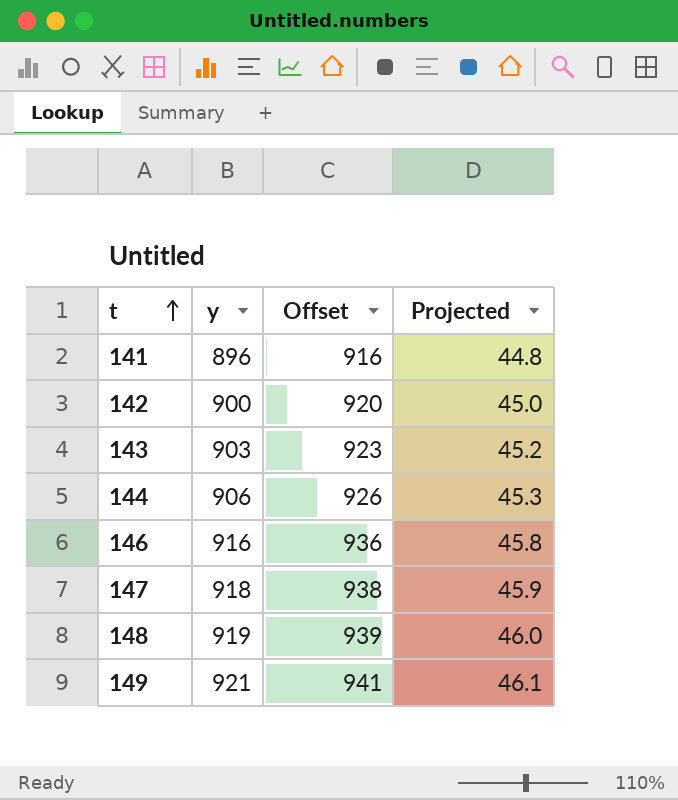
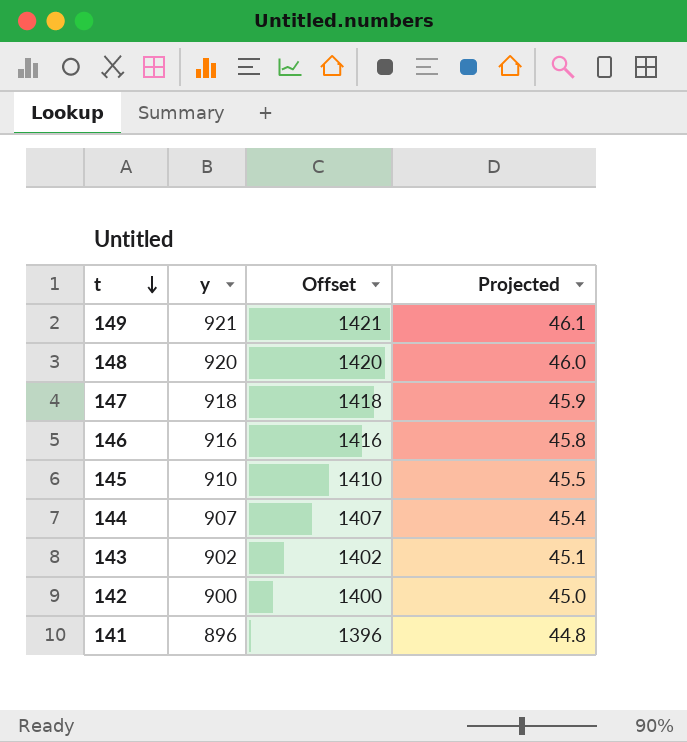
row order: t ascending -> t descending
column Offset | formula: [y] + 20 -> [y] + 500
148 | y: 919 -> 920
row 145: none -> 910 | 1410 | 45.5
144 | y: 906 -> 907
144 | Projected: 45.3 -> 45.4
143 | y: 903 -> 902
143 | Projected: 45.2 -> 45.1

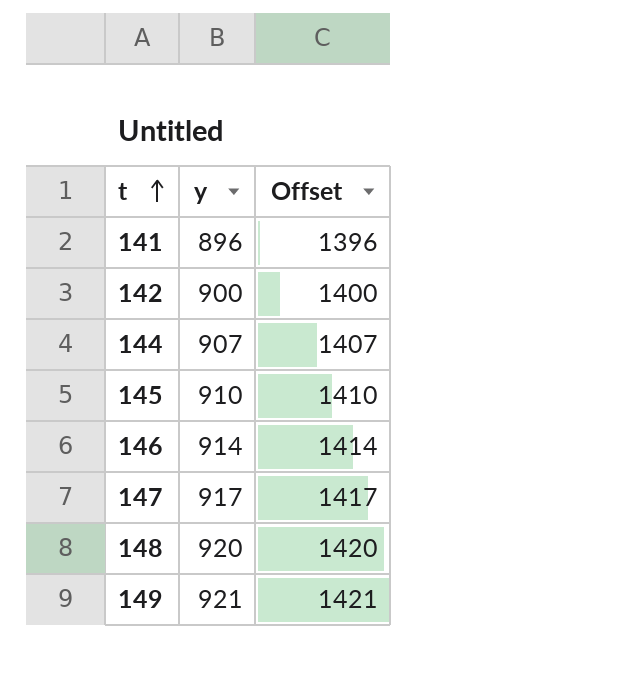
row order: t descending -> t ascending
column Projected | formula: [y] * 0.05 -> none
row 143: 902 | 1402 | 45.1 -> none
146 | y: 916 -> 914
146 | Offset: 1416 -> 1414
147 | y: 918 -> 917
147 | Offset: 1418 -> 1417

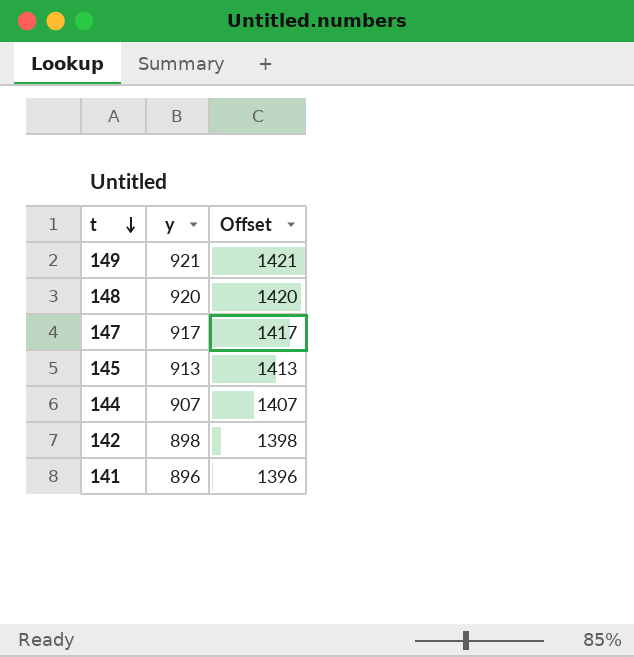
row order: t ascending -> t descending
row 146: 914 | 1414 -> none
145 | y: 910 -> 913
145 | Offset: 1410 -> 1413
142 | y: 900 -> 898
142 | Offset: 1400 -> 1398

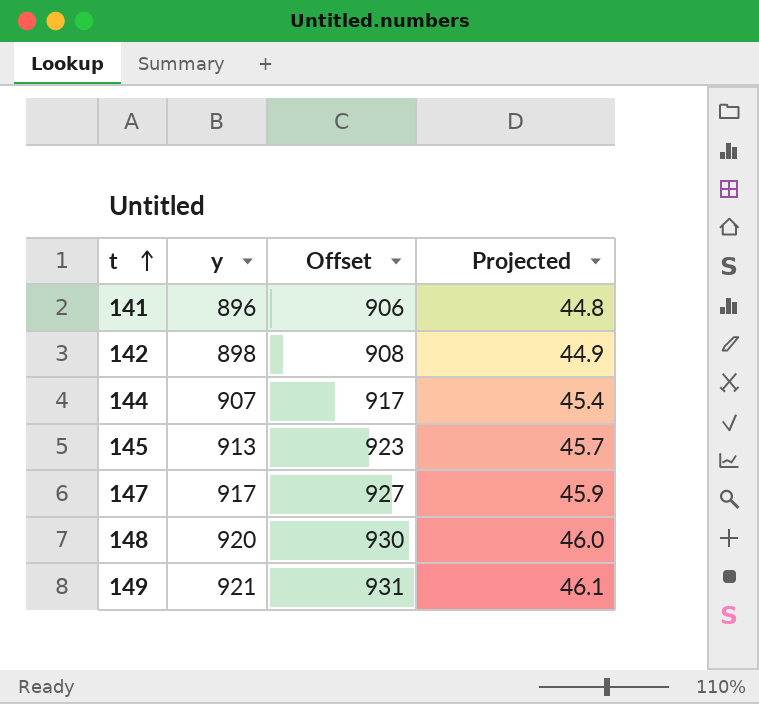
row order: t descending -> t ascending
column Offset | formula: [y] + 500 -> [y] + 10
column Projected | formula: none -> [y] * 0.05

